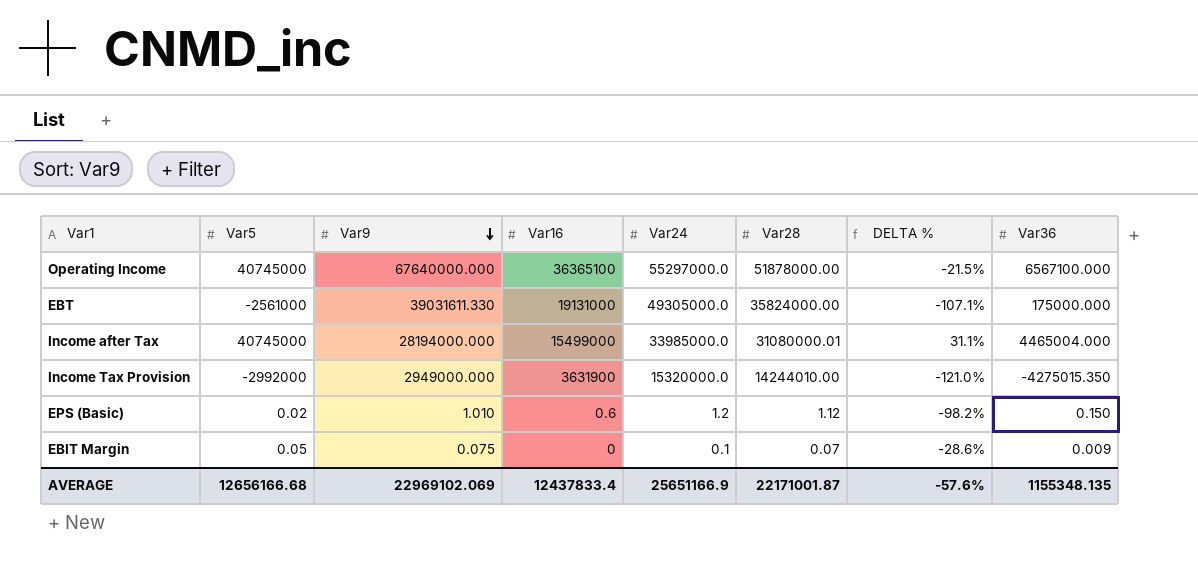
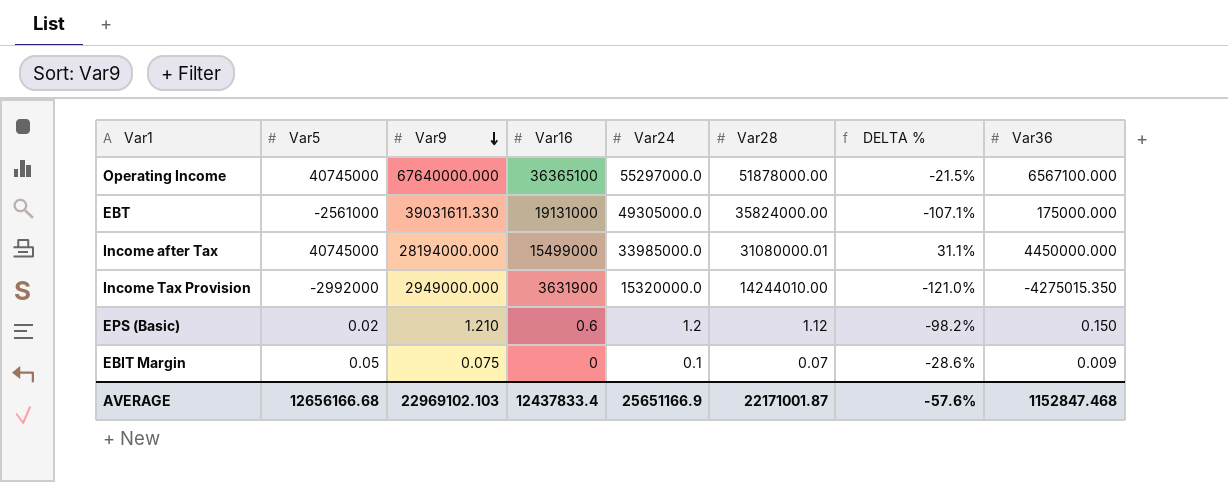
Income after Tax | Var36: 4465004.000 -> 4450000.000
EPS (Basic) | Var9: 1.010 -> 1.210
AVERAGE | Var9: 22969102.069 -> 22969102.103
AVERAGE | Var36: 1155348.135 -> 1152847.468

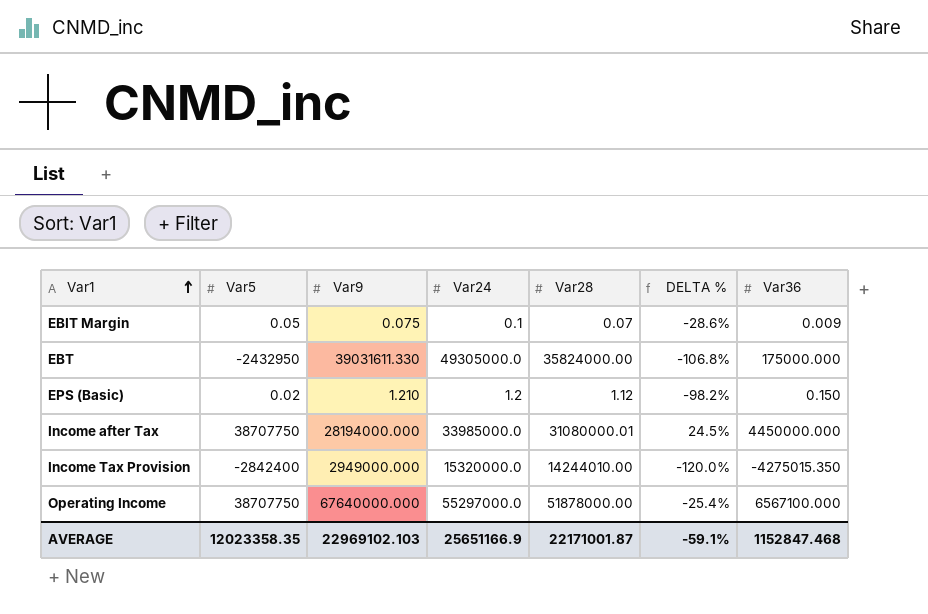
row order: Var9 descending -> Var1 ascending
column Var16 | position: 4 -> none
EBT | Var5: -2561000 -> -2432950
EBT | DELTA %: -107.1% -> -106.8%
Income after Tax | Var5: 40745000 -> 38707750
Income after Tax | DELTA %: 31.1% -> 24.5%
Income Tax Provision | Var5: -2992000 -> -2842400
Income Tax Provision | DELTA %: -121.0% -> -120.0%
Operating Income | Var5: 40745000 -> 38707750
Operating Income | DELTA %: -21.5% -> -25.4%
AVERAGE | Var5: 12656166.68 -> 12023358.35
AVERAGE | DELTA %: -57.6% -> -59.1%

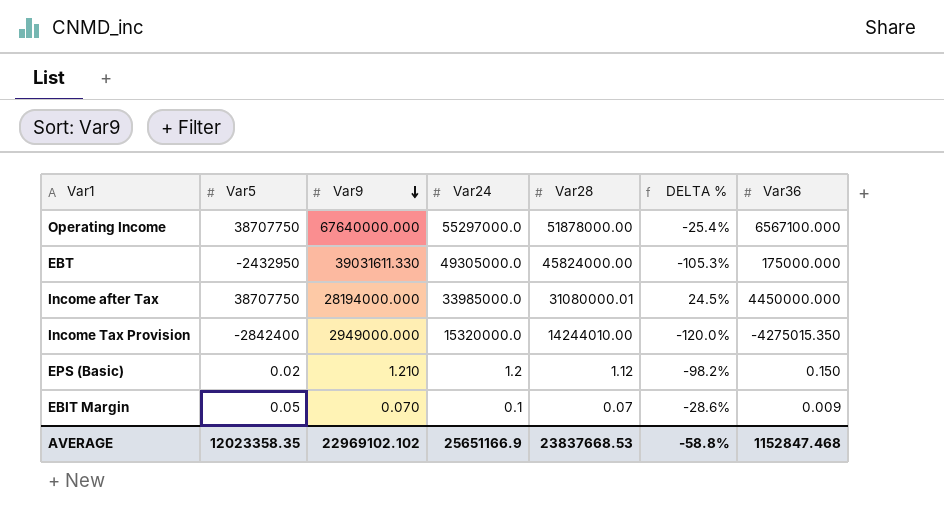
row order: Var1 ascending -> Var9 descending
EBT | Var28: 35824000.00 -> 45824000.00
EBT | DELTA %: -106.8% -> -105.3%
EBIT Margin | Var9: 0.075 -> 0.070
AVERAGE | Var9: 22969102.103 -> 22969102.102
AVERAGE | Var28: 22171001.87 -> 23837668.53
AVERAGE | DELTA %: -59.1% -> -58.8%

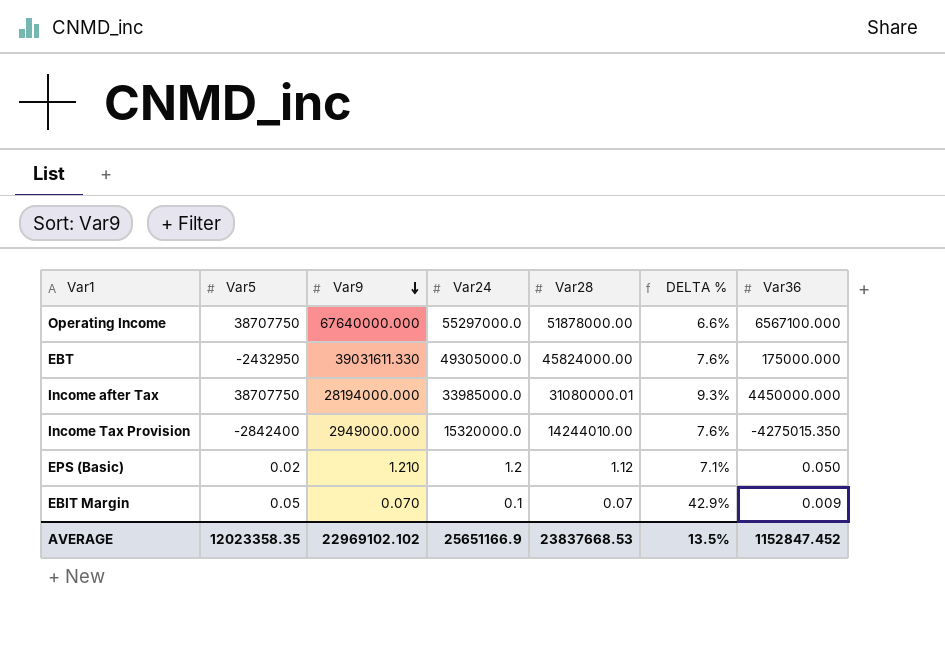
column DELTA % | formula: ([Var5] - [Var28]) / [Var28] -> ([Var24] - [Var28]) / [Var28]
EPS (Basic) | Var36: 0.150 -> 0.050
AVERAGE | DELTA %: -58.8% -> 13.5%
AVERAGE | Var36: 1152847.468 -> 1152847.452

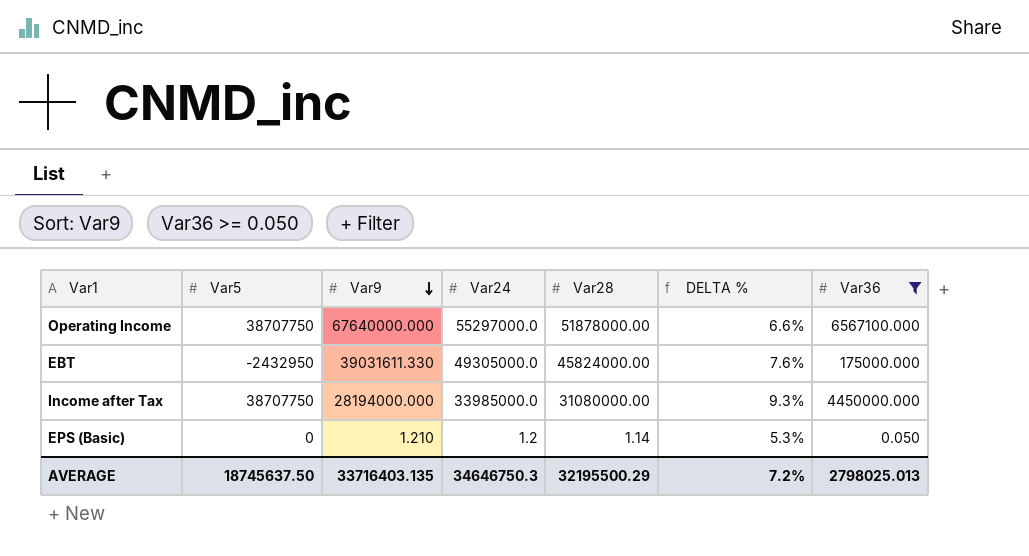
filter: none -> Var36 >= 0.050
Income after Tax | Var28: 31080000.01 -> 31080000.00
EPS (Basic) | Var5: 0.02 -> 0
EPS (Basic) | Var28: 1.12 -> 1.14
EPS (Basic) | DELTA %: 7.1% -> 5.3%
AVERAGE | Var5: 12023358.35 -> 18745637.50
AVERAGE | Var9: 22969102.102 -> 33716403.135
AVERAGE | Var24: 25651166.9 -> 34646750.3
AVERAGE | Var28: 23837668.53 -> 32195500.29
AVERAGE | DELTA %: 13.5% -> 7.2%
AVERAGE | Var36: 1152847.452 -> 2798025.013

